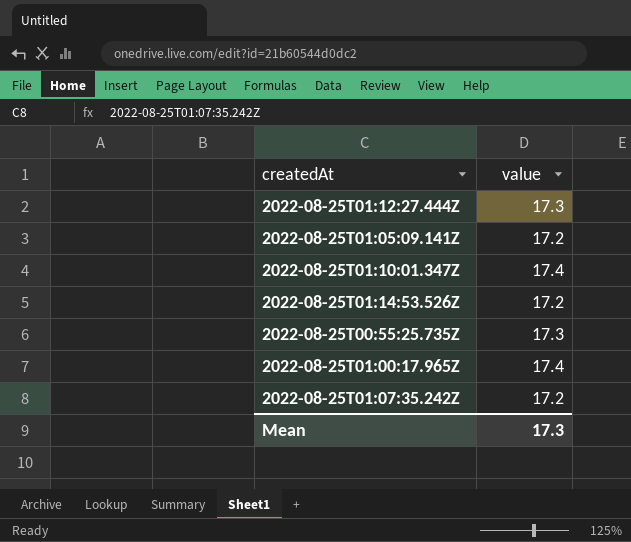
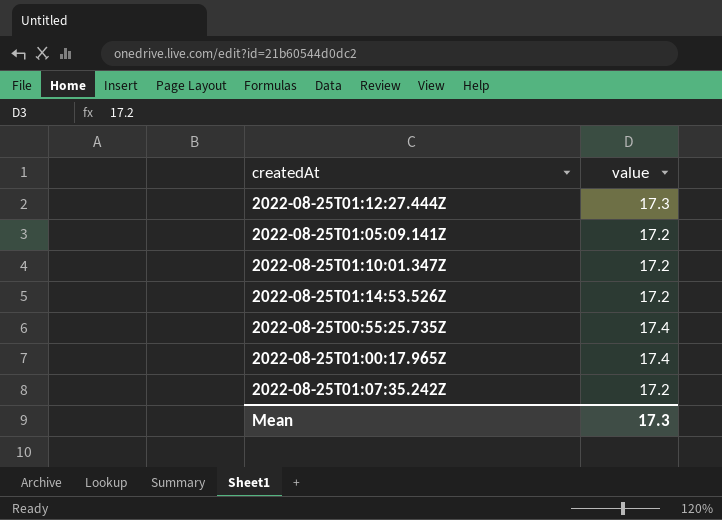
2022-08-25T01:10:01.347Z | value: 17.4 -> 17.2
2022-08-25T00:55:25.735Z | value: 17.3 -> 17.4

